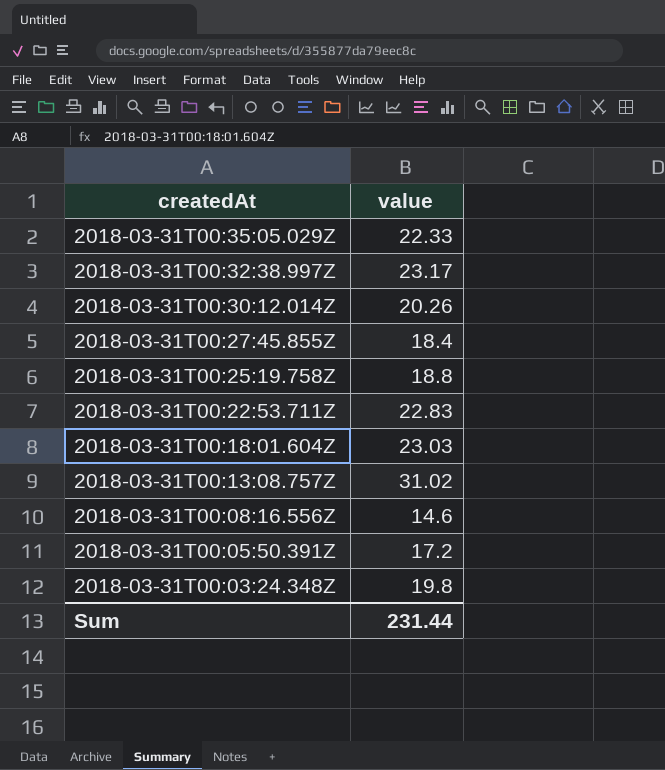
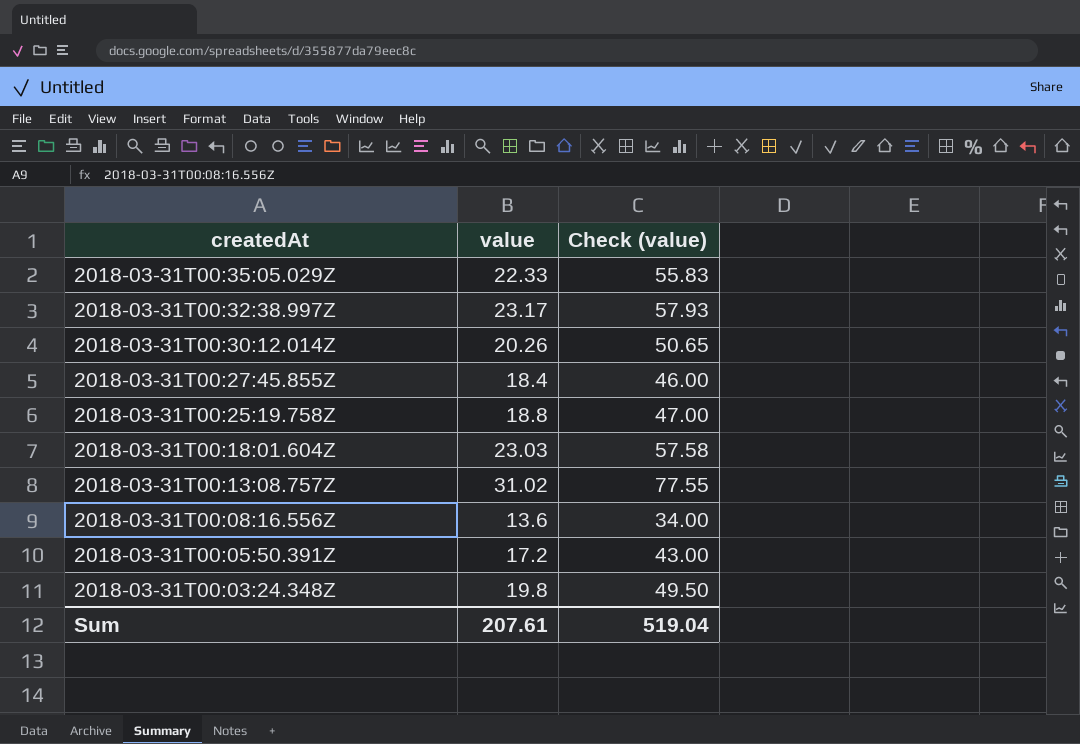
column Check (value) | formula: none -> [value] * 2.5
row 2018-03-31T00:22:53.711Z: 22.83 -> none
2018-03-31T00:08:16.556Z | value: 14.6 -> 13.6
Sum | value: 231.44 -> 207.61

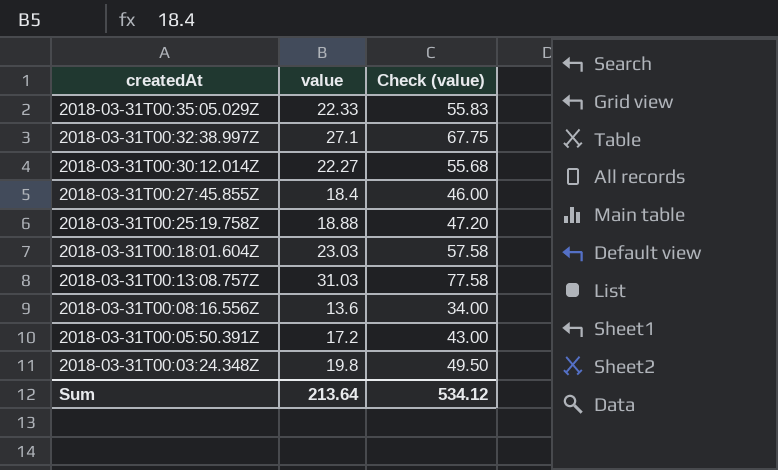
2018-03-31T00:32:38.997Z | value: 23.17 -> 27.1
2018-03-31T00:32:38.997Z | Check (value): 57.93 -> 67.75
2018-03-31T00:30:12.014Z | value: 20.26 -> 22.27
2018-03-31T00:30:12.014Z | Check (value): 50.65 -> 55.68
2018-03-31T00:25:19.758Z | value: 18.8 -> 18.88
2018-03-31T00:25:19.758Z | Check (value): 47.00 -> 47.20
2018-03-31T00:13:08.757Z | value: 31.02 -> 31.03
2018-03-31T00:13:08.757Z | Check (value): 77.55 -> 77.58
Sum | value: 207.61 -> 213.64
Sum | Check (value): 519.04 -> 534.12

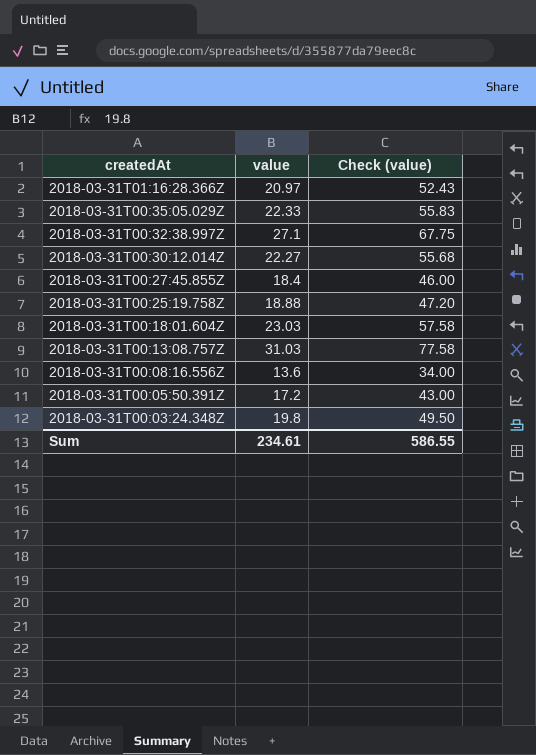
row 2018-03-31T01:16:28.366Z: none -> 20.97 | 52.43
Sum | value: 213.64 -> 234.61
Sum | Check (value): 534.12 -> 586.55

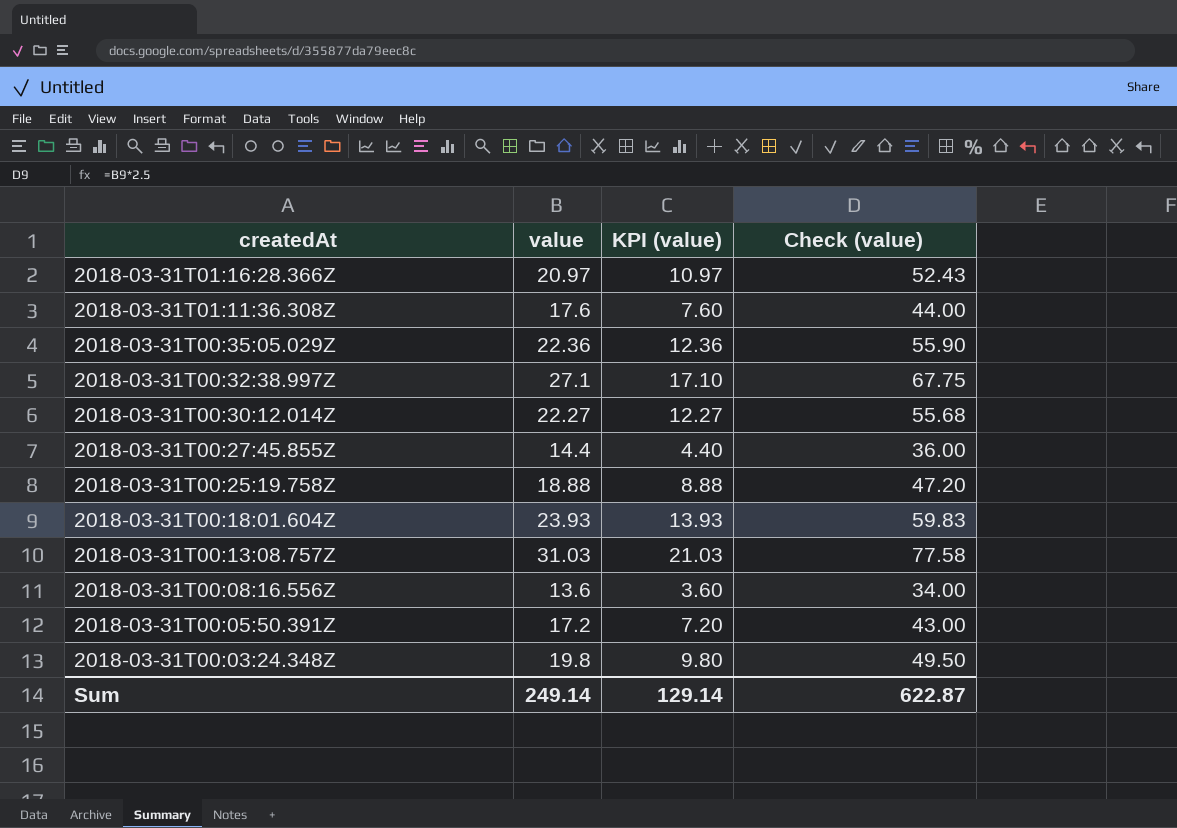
column KPI (value) | formula: none -> [value] - 10
row 2018-03-31T01:11:36.308Z: none -> 17.6 | 7.60 | 44.00
2018-03-31T00:35:05.029Z | value: 22.33 -> 22.36
2018-03-31T00:35:05.029Z | Check (value): 55.83 -> 55.90
2018-03-31T00:27:45.855Z | value: 18.4 -> 14.4
2018-03-31T00:27:45.855Z | Check (value): 46.00 -> 36.00
2018-03-31T00:18:01.604Z | value: 23.03 -> 23.93
2018-03-31T00:18:01.604Z | Check (value): 57.58 -> 59.83
Sum | value: 234.61 -> 249.14
Sum | Check (value): 586.55 -> 622.87

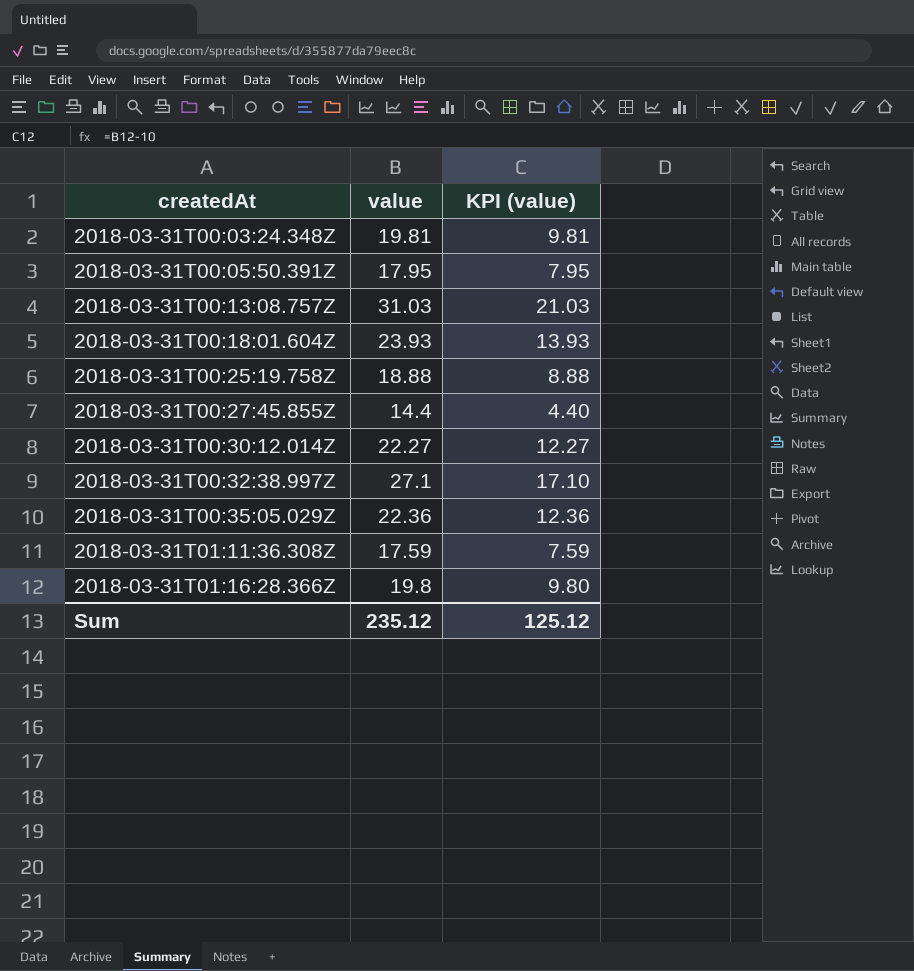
row order: createdAt descending -> createdAt ascending
column Check (value) | formula: [value] * 2.5 -> none
row 2018-03-31T00:08:16.556Z: 13.6 | 3.60 | 34.00 -> none
2018-03-31T00:03:24.348Z | value: 19.8 -> 19.81
2018-03-31T00:03:24.348Z | KPI (value): 9.80 -> 9.81
2018-03-31T00:05:50.391Z | value: 17.2 -> 17.95
2018-03-31T00:05:50.391Z | KPI (value): 7.20 -> 7.95
2018-03-31T01:11:36.308Z | value: 17.6 -> 17.59
2018-03-31T01:11:36.308Z | KPI (value): 7.60 -> 7.59
2018-03-31T01:16:28.366Z | value: 20.97 -> 19.8
2018-03-31T01:16:28.366Z | KPI (value): 10.97 -> 9.80
Sum | value: 249.14 -> 235.12
Sum | KPI (value): 129.14 -> 125.12

